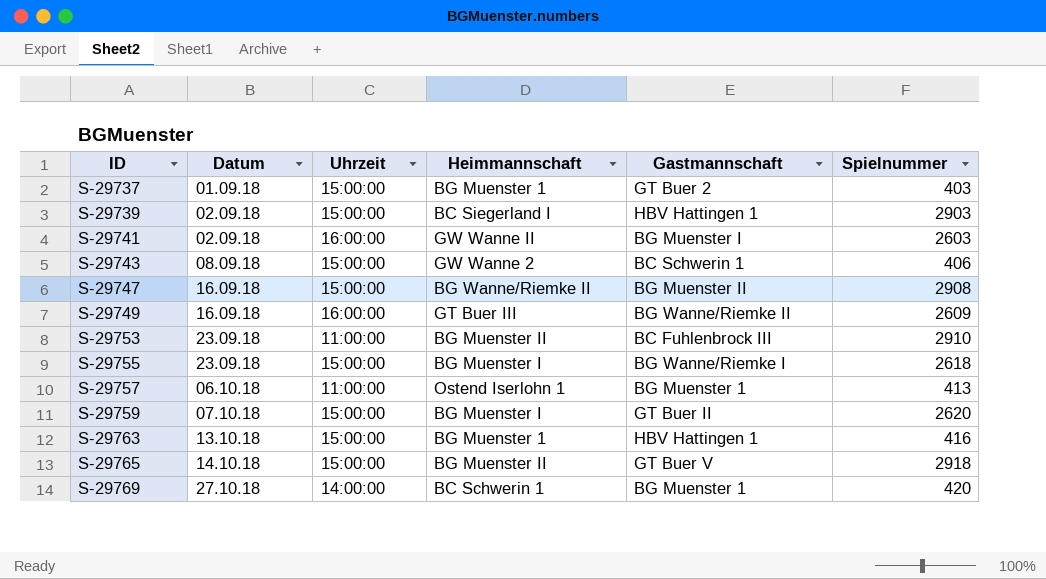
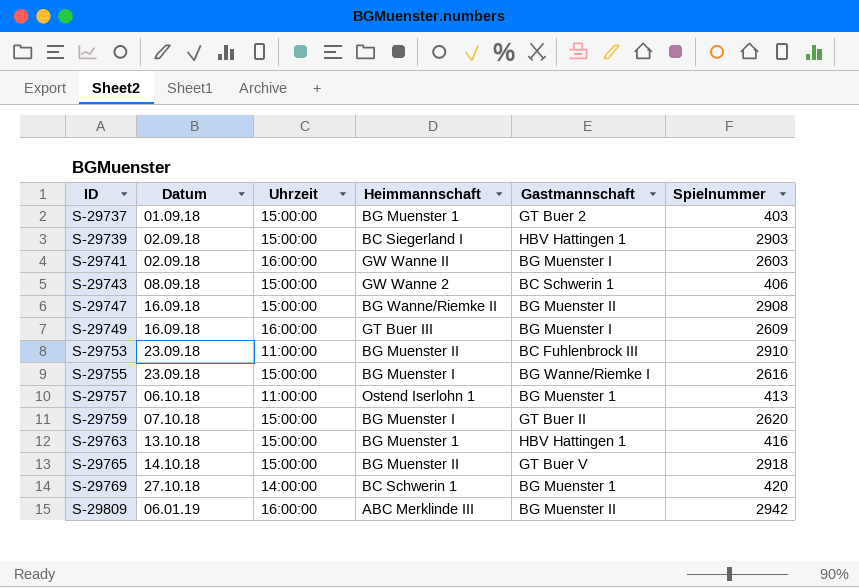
S-29749 | Gastmannschaft: BG Wanne/Riemke II -> BG Muenster I
S-29755 | Spielnummer: 2618 -> 2616
row S-29809: none -> 06.01.19 | 16:00:00 | ABC Merklinde III | BG Muenster II | 2942

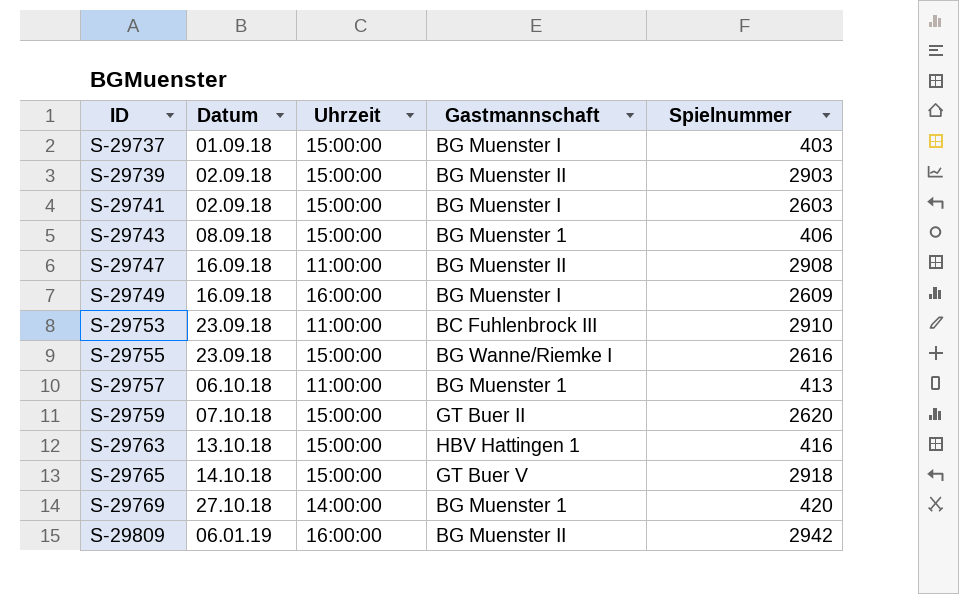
column Heimmannschaft | position: 4 -> none
S-29737 | Gastmannschaft: GT Buer 2 -> BG Muenster I
S-29739 | Gastmannschaft: HBV Hattingen 1 -> BG Muenster II
S-29741 | Uhrzeit: 16:00:00 -> 15:00:00
S-29743 | Gastmannschaft: BC Schwerin 1 -> BG Muenster 1
S-29747 | Uhrzeit: 15:00:00 -> 11:00:00

